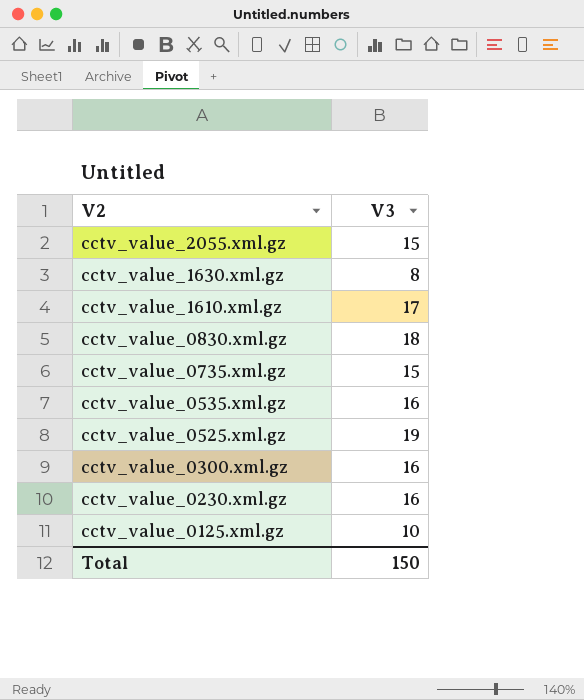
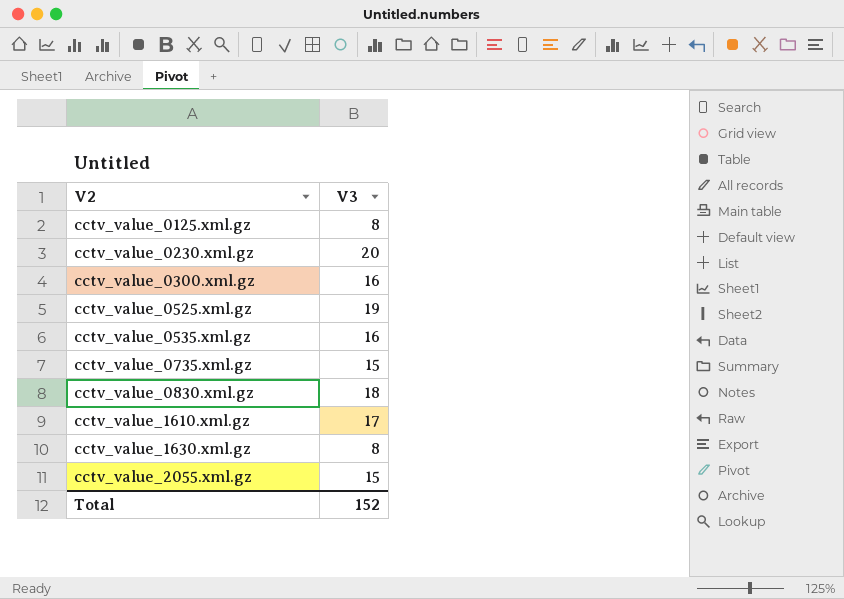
row order: V2 descending -> V2 ascending
cctv_value_0125.xml.gz | V3: 10 -> 8
cctv_value_0230.xml.gz | V3: 16 -> 20
Total | V3: 150 -> 152

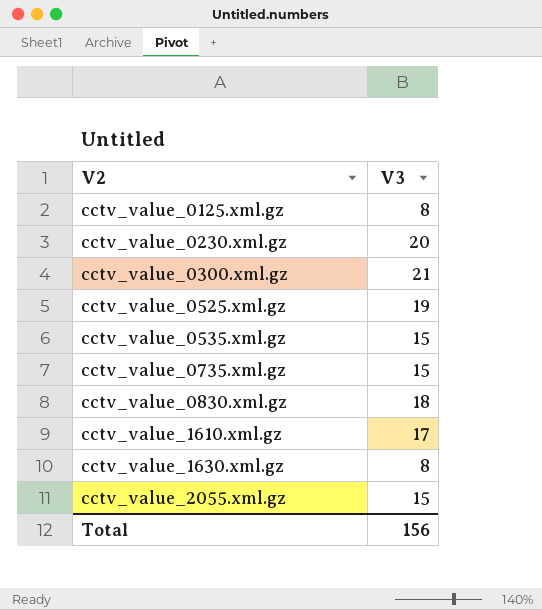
cctv_value_0300.xml.gz | V3: 16 -> 21
cctv_value_0535.xml.gz | V3: 16 -> 15
Total | V3: 152 -> 156

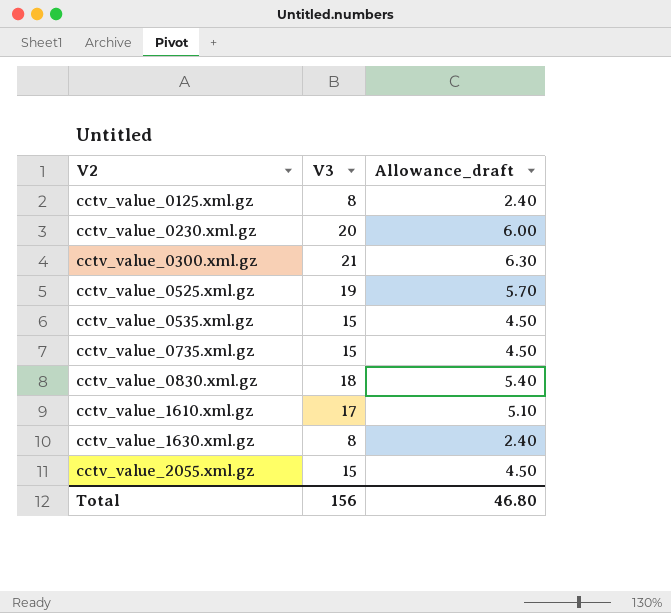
column Allowance_draft | formula: none -> [V3] * 0.3

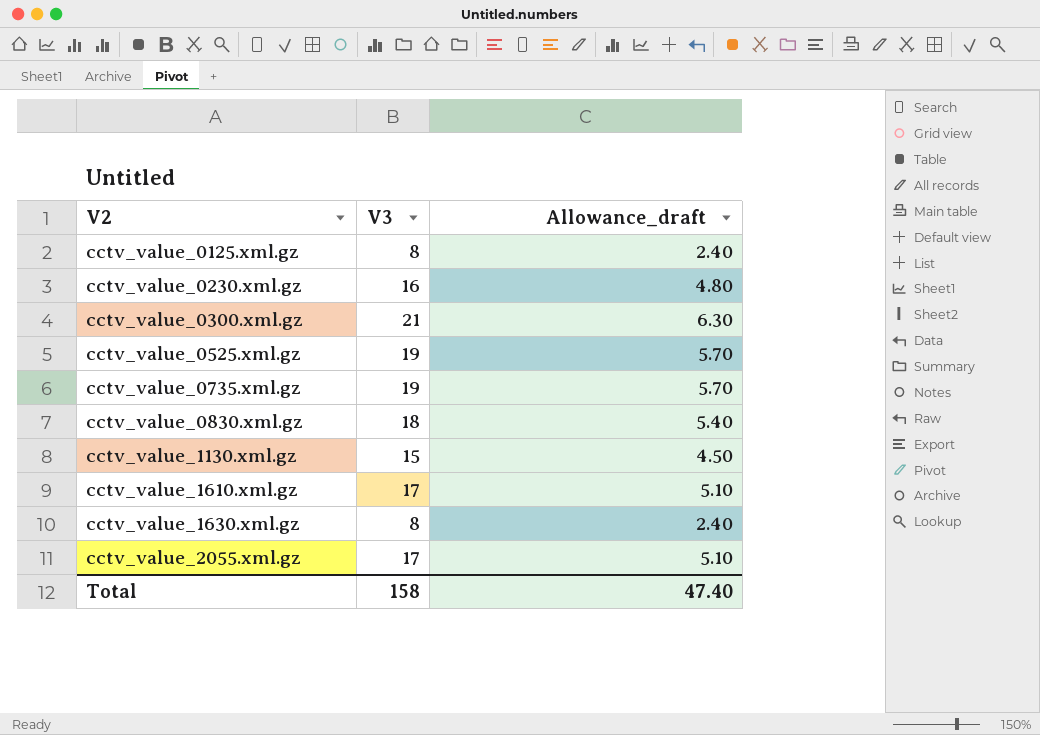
row cctv_value_0535.xml.gz: 15 | 4.50 -> none
cctv_value_0230.xml.gz | V3: 20 -> 16
cctv_value_0230.xml.gz | Allowance_draft: 6.00 -> 4.80
cctv_value_0735.xml.gz | V3: 15 -> 19
cctv_value_0735.xml.gz | Allowance_draft: 4.50 -> 5.70
row cctv_value_1130.xml.gz: none -> 15 | 4.50
cctv_value_2055.xml.gz | V3: 15 -> 17
cctv_value_2055.xml.gz | Allowance_draft: 4.50 -> 5.10
Total | V3: 156 -> 158
Total | Allowance_draft: 46.80 -> 47.40

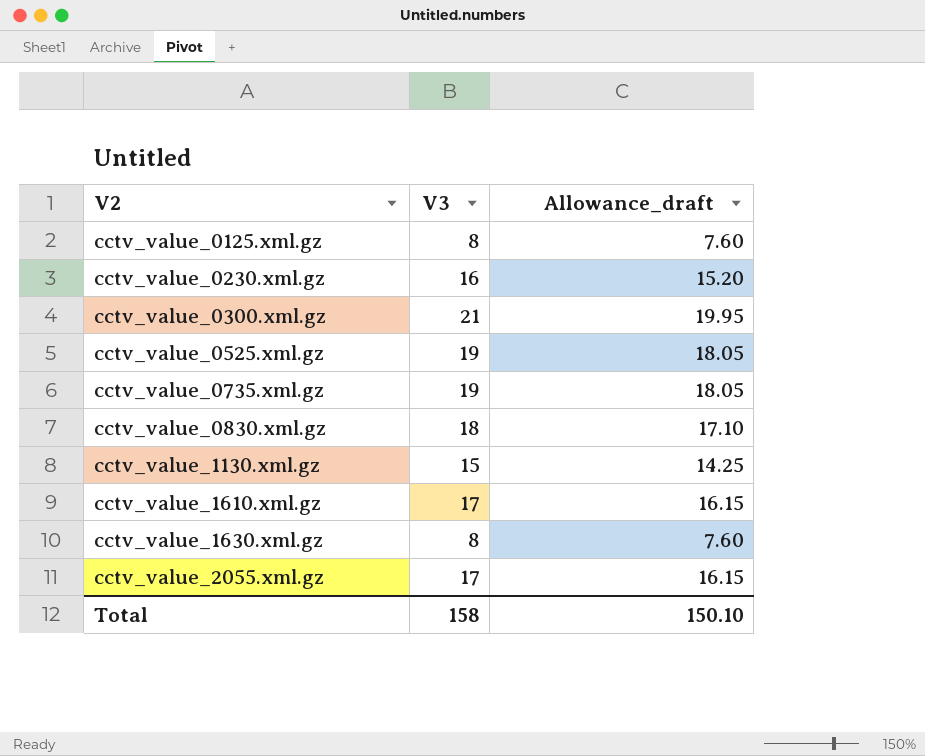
column Allowance_draft | formula: [V3] * 0.3 -> [V3] * 0.95
Total | Allowance_draft: 47.40 -> 150.10

